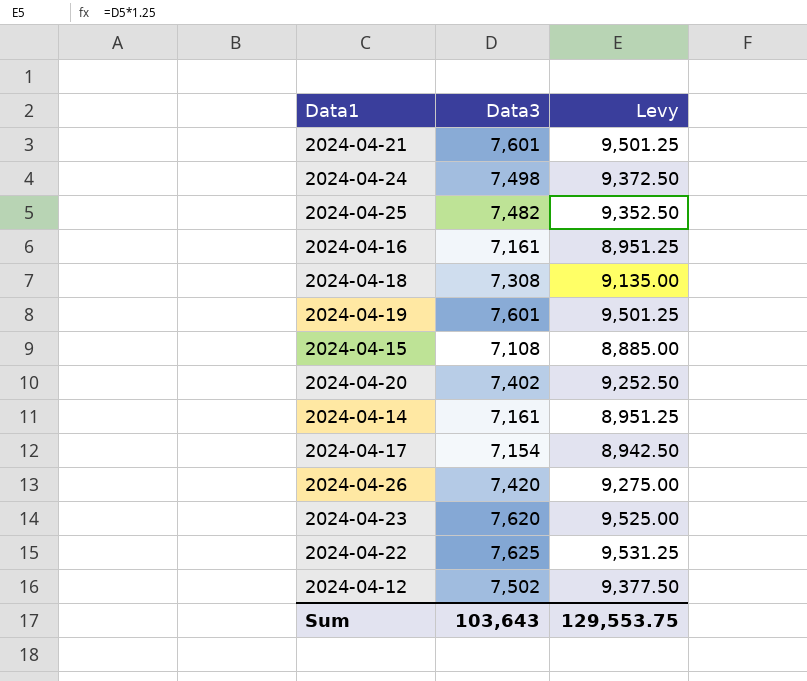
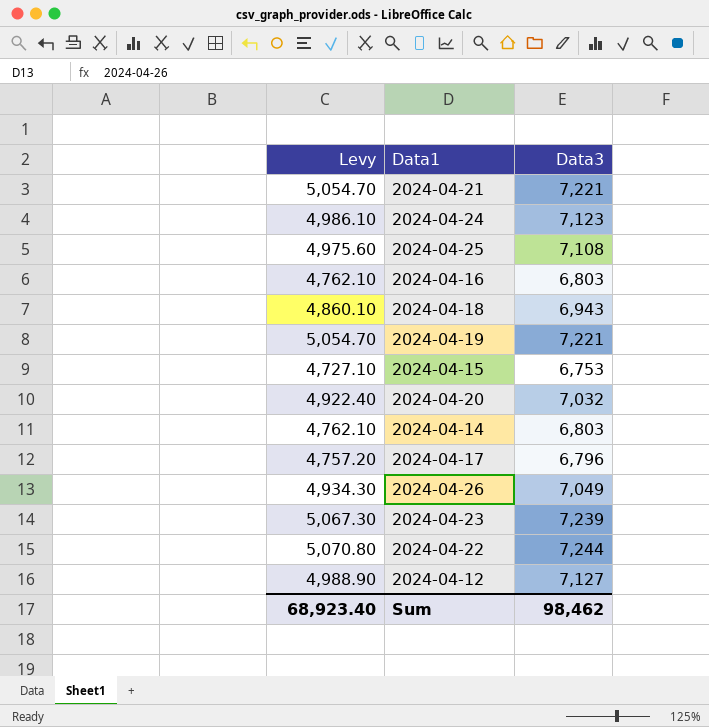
column Levy | formula: [Data3] * 1.25 -> [Data3] * 0.7
column Levy | position: 3 -> 1
2024-04-21 | Data3: 7,601 -> 7,221
2024-04-24 | Data3: 7,498 -> 7,123
2024-04-25 | Data3: 7,482 -> 7,108
2024-04-16 | Data3: 7,161 -> 6,803
2024-04-18 | Data3: 7,308 -> 6,943
2024-04-19 | Data3: 7,601 -> 7,221
2024-04-15 | Data3: 7,108 -> 6,753
2024-04-20 | Data3: 7,402 -> 7,032
2024-04-14 | Data3: 7,161 -> 6,803
2024-04-17 | Data3: 7,154 -> 6,796
2024-04-26 | Data3: 7,420 -> 7,049
2024-04-23 | Data3: 7,620 -> 7,239
2024-04-22 | Data3: 7,625 -> 7,244
2024-04-12 | Data3: 7,502 -> 7,127
Sum | Levy: 129,553.75 -> 68,923.40
Sum | Data3: 103,643 -> 98,462

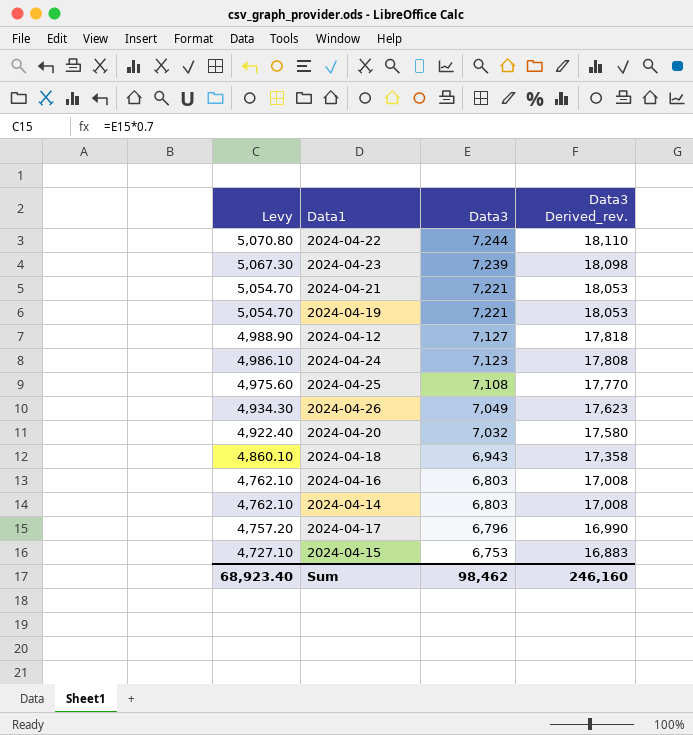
row order: none -> Levy descending
column Data3 Derived_rev. | formula: none -> [Data3] * 2.5

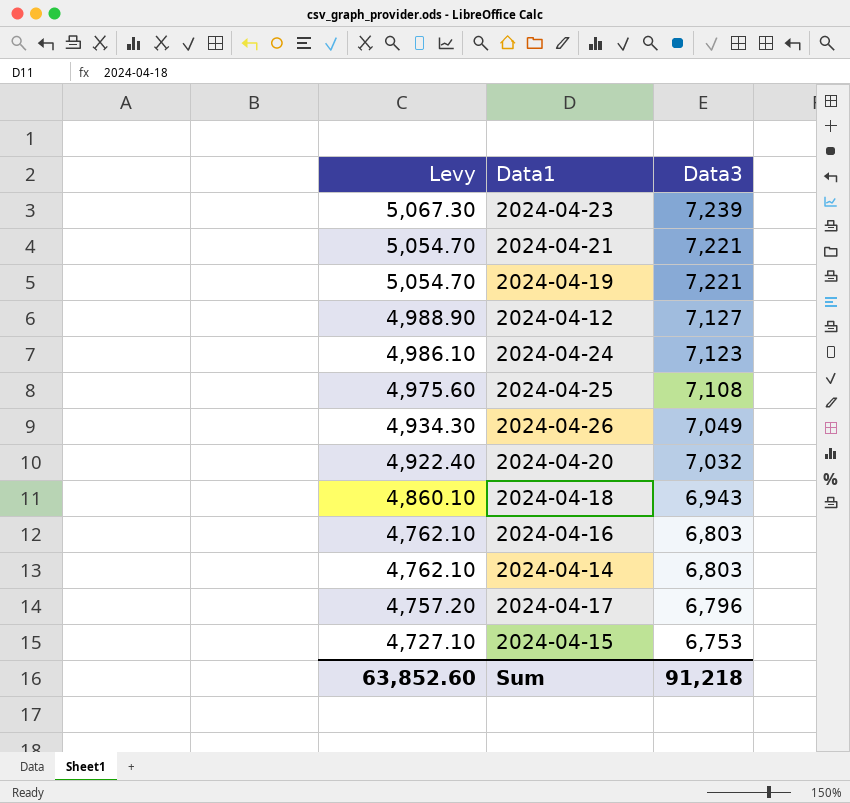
column Data3 Derived_rev. | formula: [Data3] * 2.5 -> none
row 2024-04-22: 5,070.80 | 7,244 | 18,110 -> none
Sum | Levy: 68,923.40 -> 63,852.60
Sum | Data3: 98,462 -> 91,218

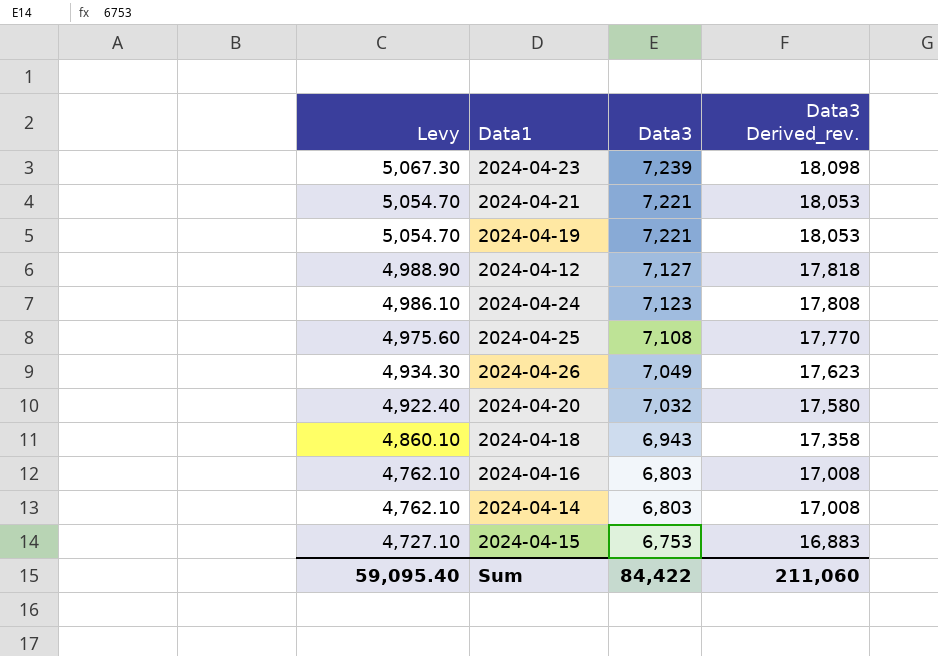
column Data3 Derived_rev. | formula: none -> [Data3] * 2.5
row 2024-04-17: 4,757.20 | 6,796 -> none
Sum | Levy: 63,852.60 -> 59,095.40
Sum | Data3: 91,218 -> 84,422

